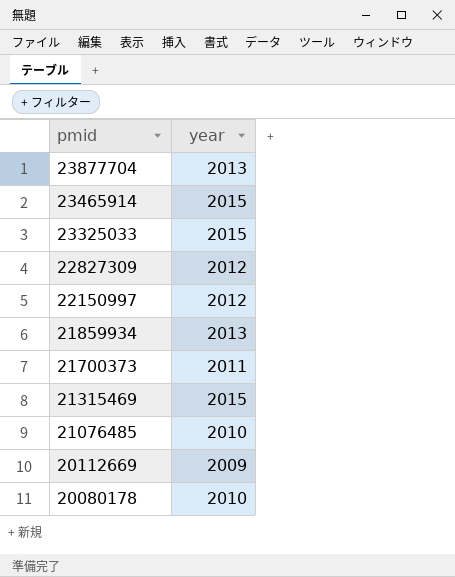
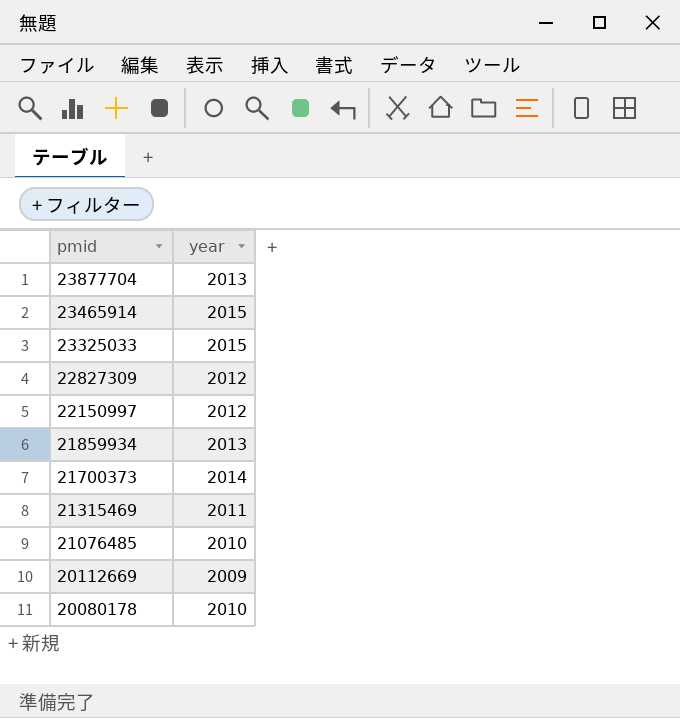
21700373 | year: 2011 -> 2014
21315469 | year: 2015 -> 2011

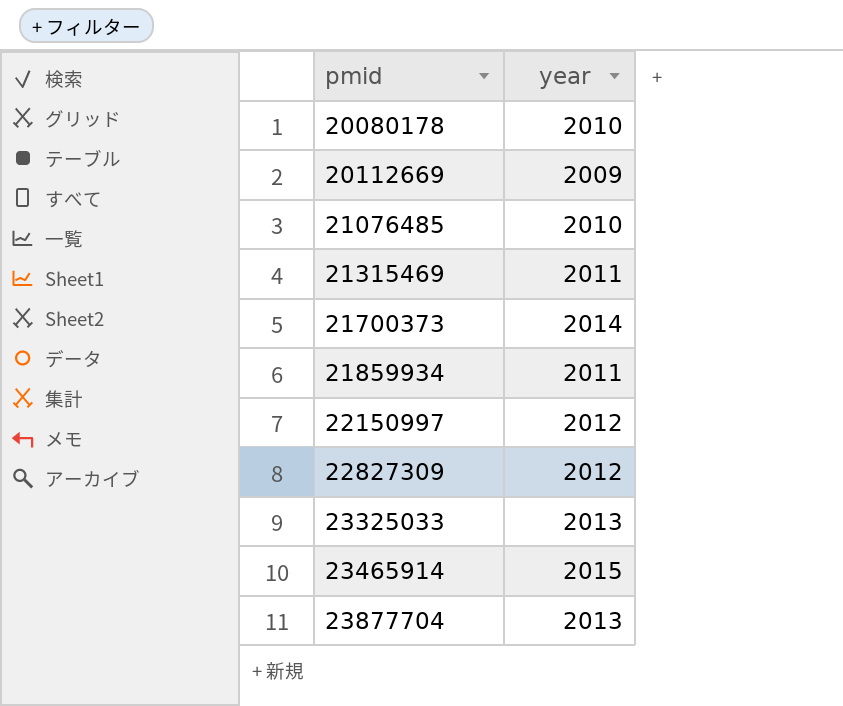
row order: pmid descending -> pmid ascending
21859934 | year: 2013 -> 2011
23325033 | year: 2015 -> 2013

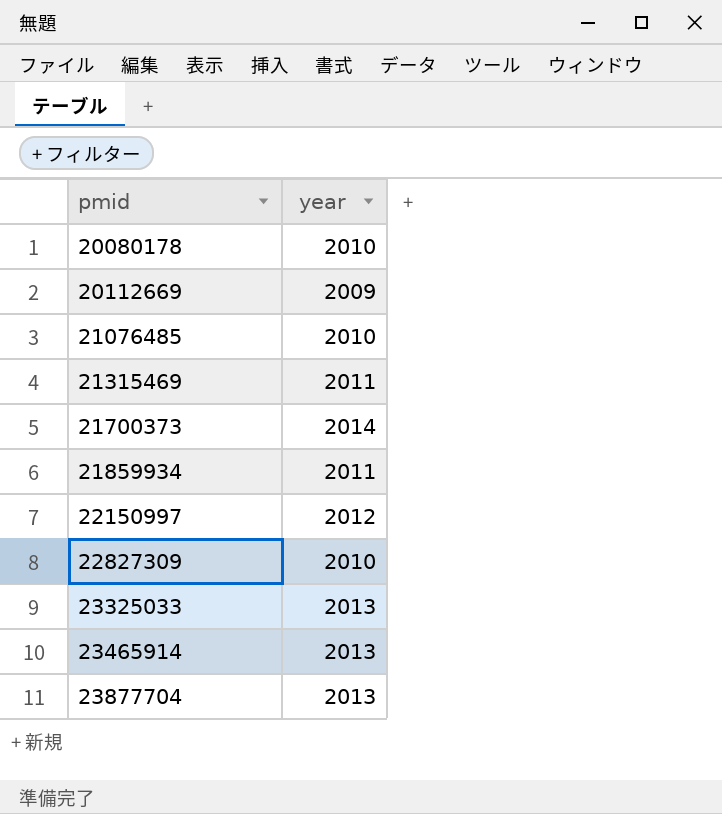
22827309 | year: 2012 -> 2010
23465914 | year: 2015 -> 2013

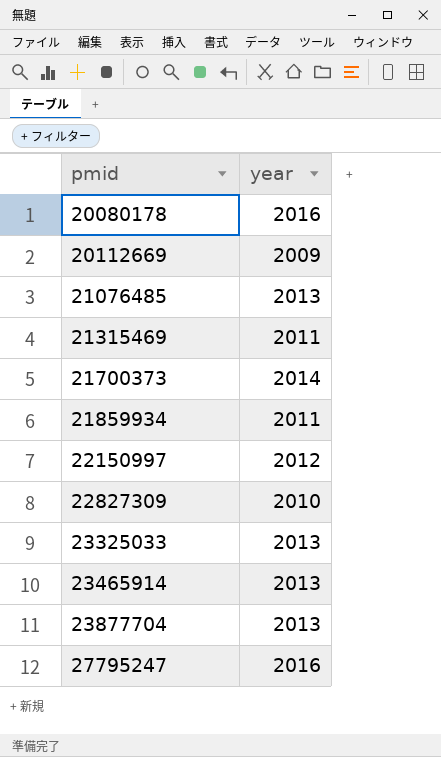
20080178 | year: 2010 -> 2016
21076485 | year: 2010 -> 2013
row 27795247: none -> 2016

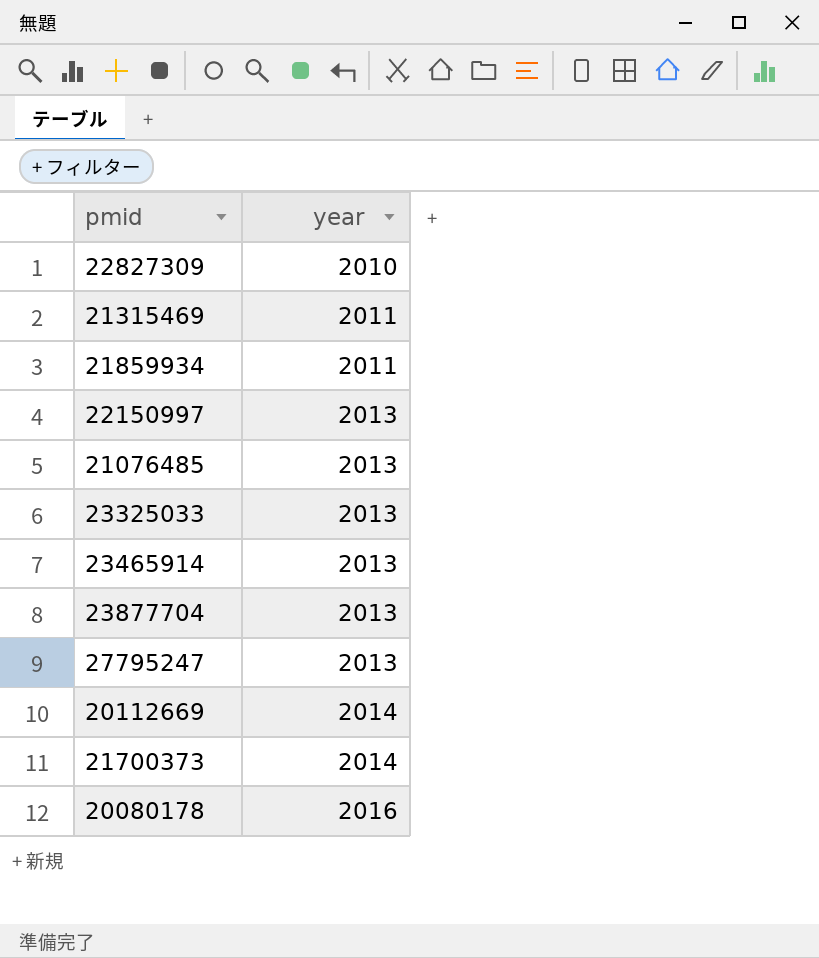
row order: pmid ascending -> year ascending
22150997 | year: 2012 -> 2013
27795247 | year: 2016 -> 2013
20112669 | year: 2009 -> 2014

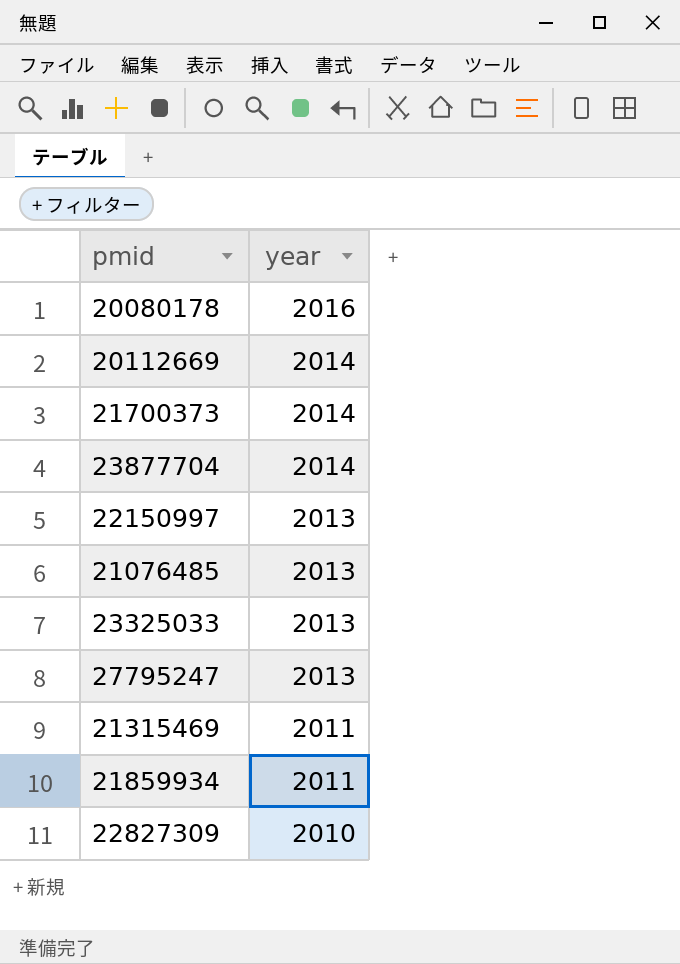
row order: year ascending -> year descending
row 23465914: 2013 -> none
23877704 | year: 2013 -> 2014

